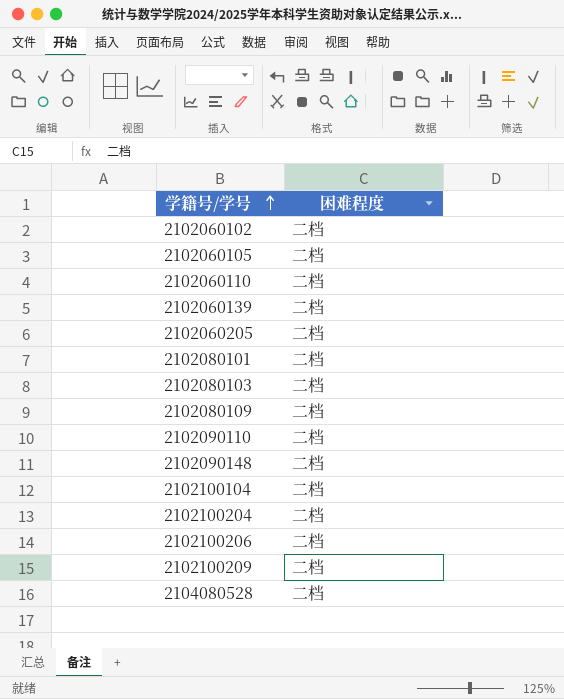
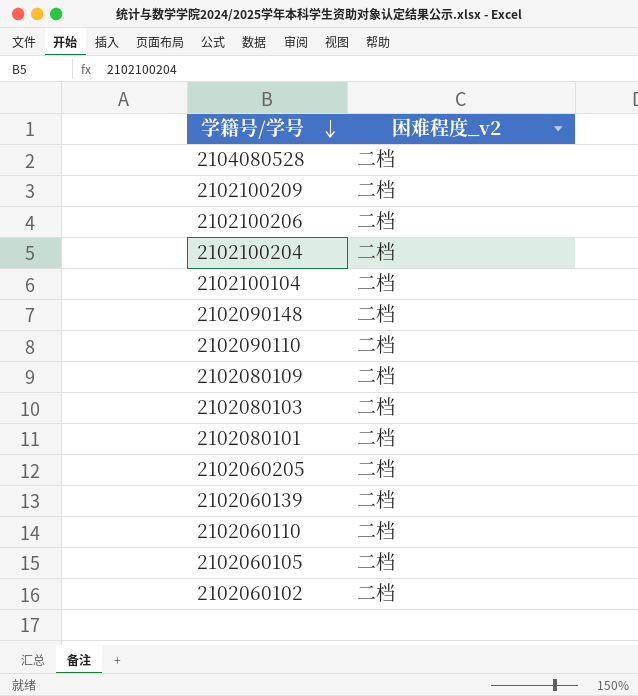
row order: 学籍号/学号 ascending -> 学籍号/学号 descending
column name: 困难程度 -> 困难程度_v2

